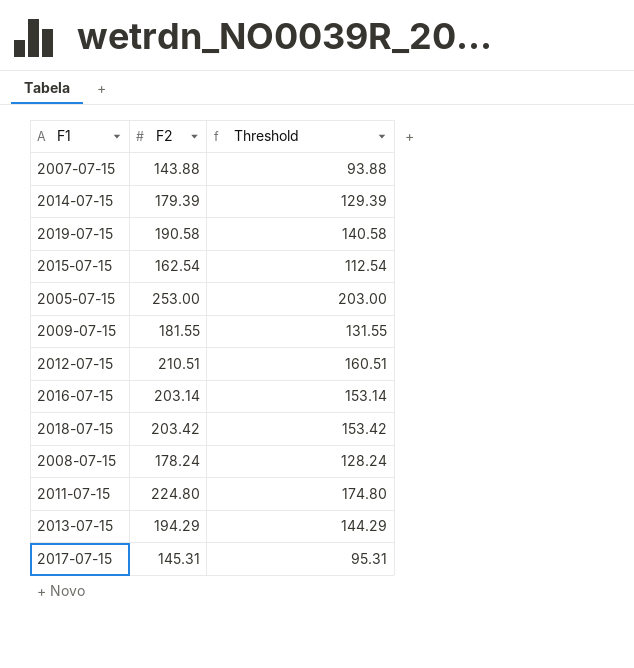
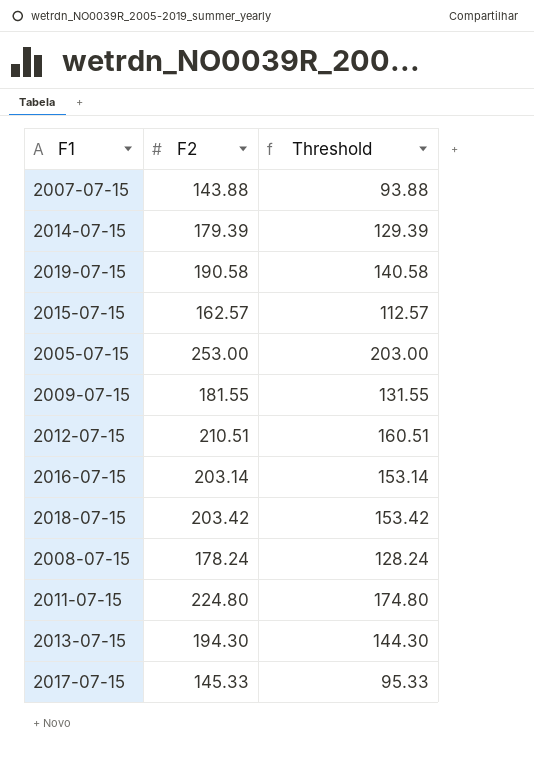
2015-07-15 | F2: 162.54 -> 162.57
2015-07-15 | Threshold: 112.54 -> 112.57
2013-07-15 | F2: 194.29 -> 194.30
2013-07-15 | Threshold: 144.29 -> 144.30
2017-07-15 | F2: 145.31 -> 145.33
2017-07-15 | Threshold: 95.31 -> 95.33

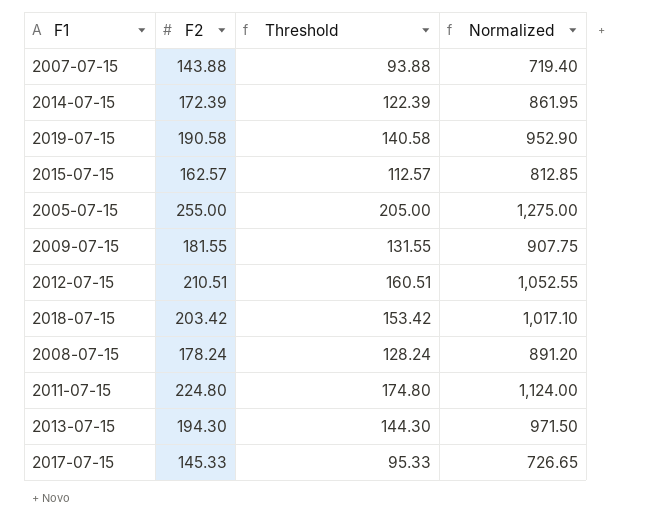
column Normalized | formula: none -> [F2] * 5
row 2016-07-15: 203.14 | 153.14 -> none
2014-07-15 | F2: 179.39 -> 172.39
2014-07-15 | Threshold: 129.39 -> 122.39
2005-07-15 | F2: 253.00 -> 255.00
2005-07-15 | Threshold: 203.00 -> 205.00

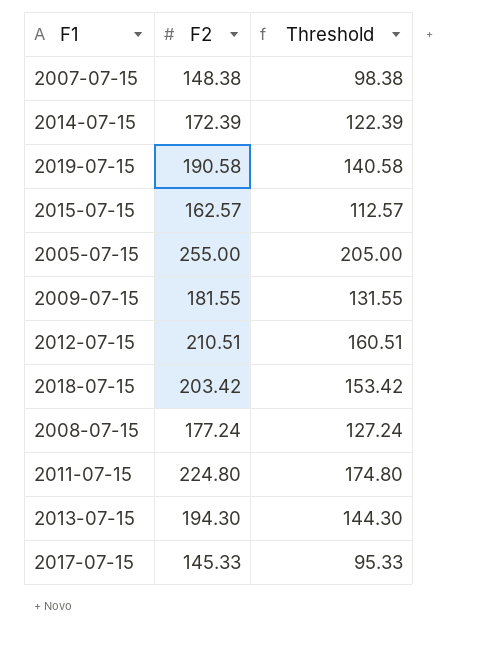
column Normalized | formula: [F2] * 5 -> none
2007-07-15 | F2: 143.88 -> 148.38
2007-07-15 | Threshold: 93.88 -> 98.38
2008-07-15 | F2: 178.24 -> 177.24
2008-07-15 | Threshold: 128.24 -> 127.24

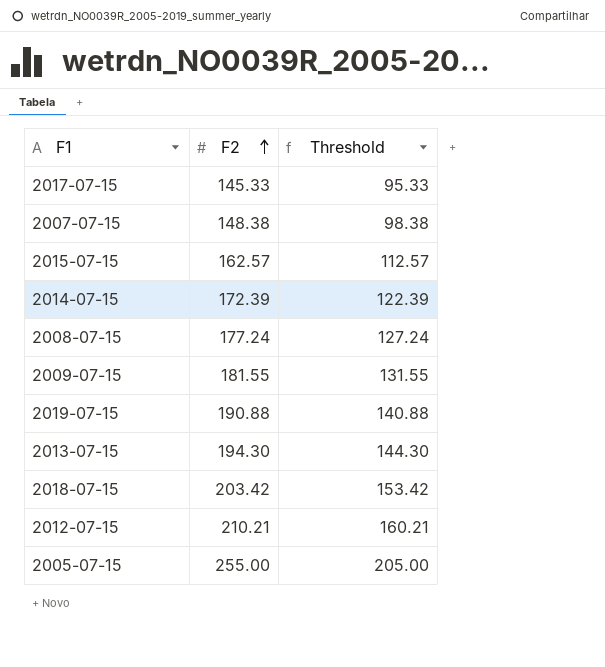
row order: none -> F2 ascending
row 2011-07-15: 224.80 | 174.80 -> none
2019-07-15 | F2: 190.58 -> 190.88
2019-07-15 | Threshold: 140.58 -> 140.88
2012-07-15 | F2: 210.51 -> 210.21
2012-07-15 | Threshold: 160.51 -> 160.21

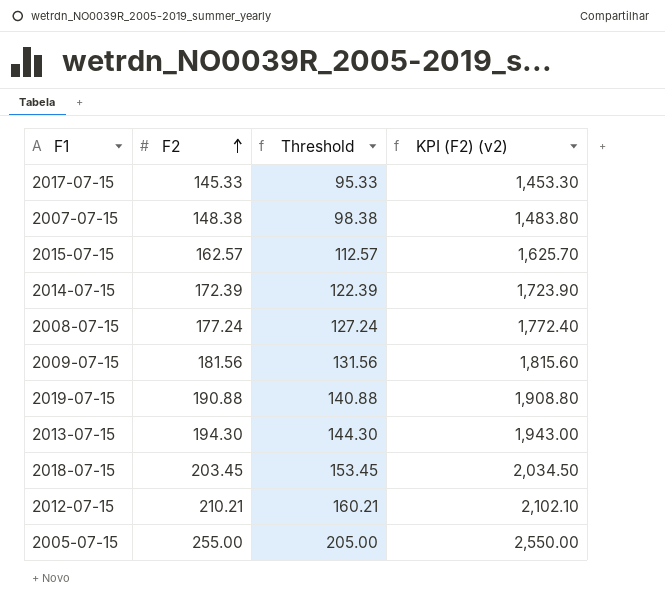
column KPI (F2) (v2) | formula: none -> [F2] * 10
2009-07-15 | F2: 181.55 -> 181.56
2009-07-15 | Threshold: 131.55 -> 131.56
2018-07-15 | F2: 203.42 -> 203.45
2018-07-15 | Threshold: 153.42 -> 153.45

